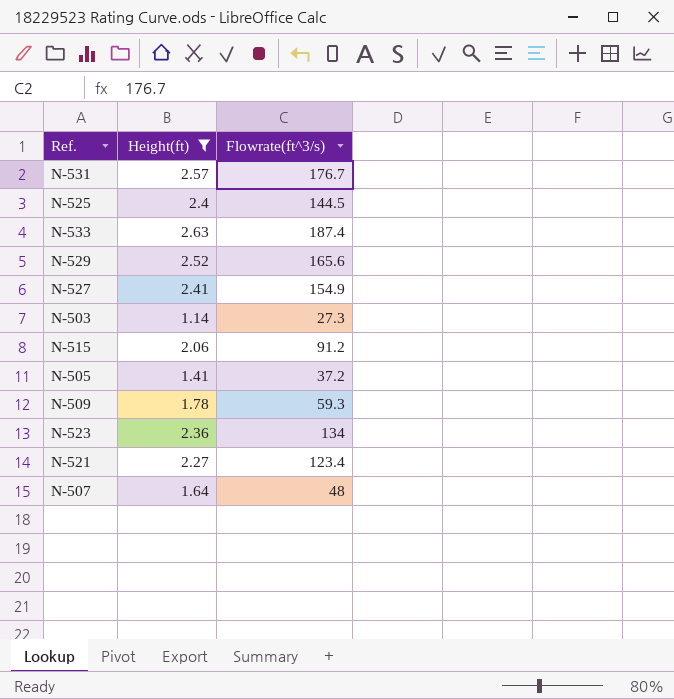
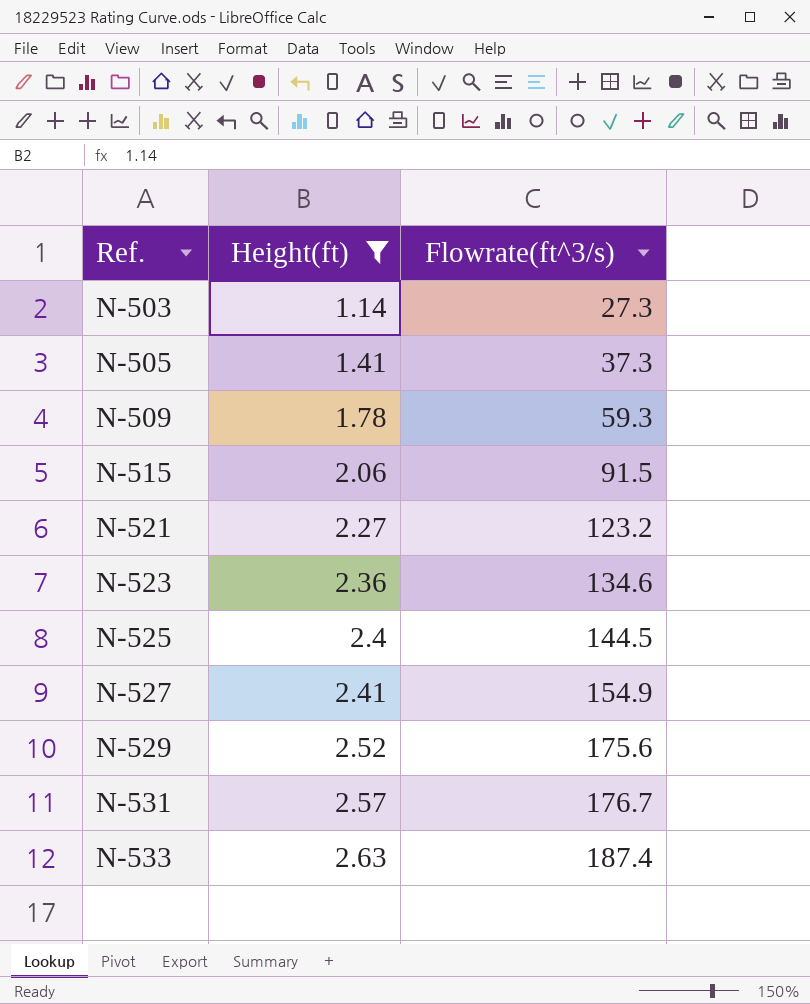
row order: none -> Ref. ascending
row N-507: 1.64 | 48 -> none
N-505 | Flowrate(ft^3/s): 37.2 -> 37.3
N-515 | Flowrate(ft^3/s): 91.2 -> 91.5
N-521 | Flowrate(ft^3/s): 123.4 -> 123.2
N-523 | Flowrate(ft^3/s): 134 -> 134.6
N-529 | Flowrate(ft^3/s): 165.6 -> 175.6

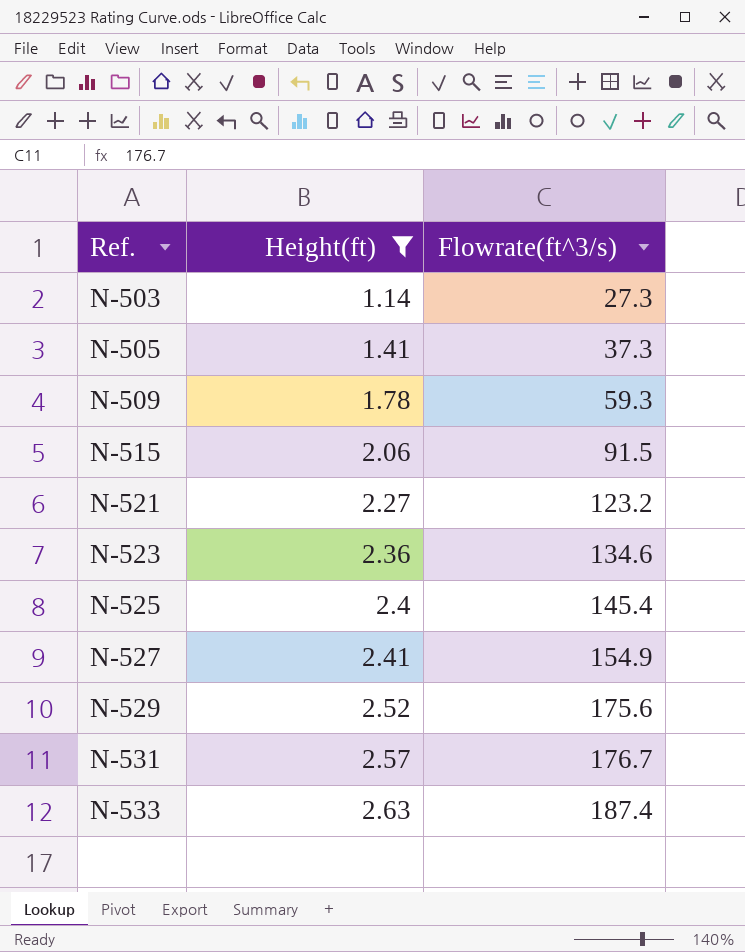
N-525 | Flowrate(ft^3/s): 144.5 -> 145.4

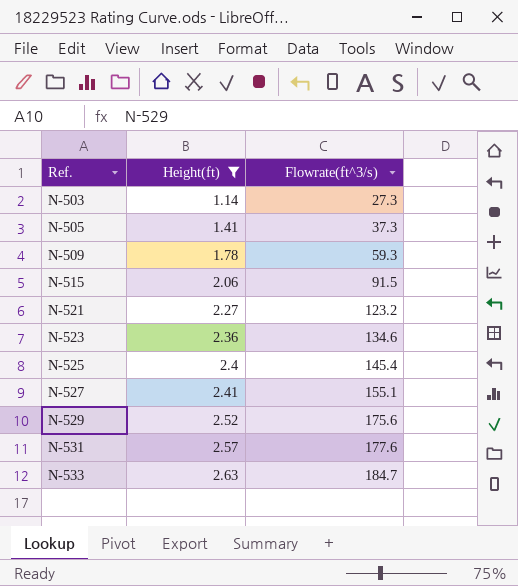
N-527 | Flowrate(ft^3/s): 154.9 -> 155.1
N-531 | Flowrate(ft^3/s): 176.7 -> 177.6
N-533 | Flowrate(ft^3/s): 187.4 -> 184.7

